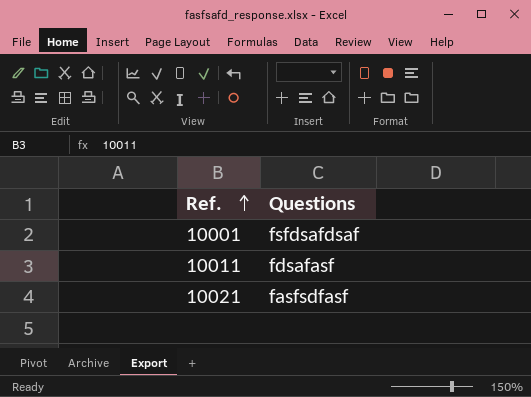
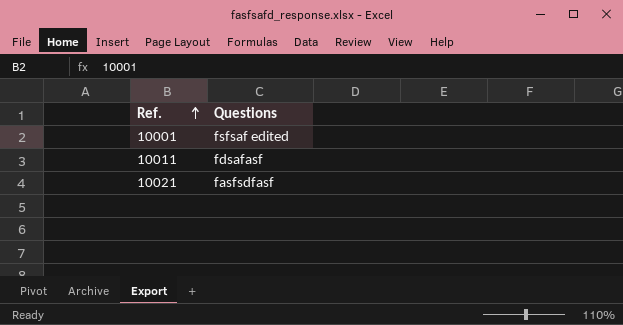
10001 | Questions: fsfdsafdsaf -> fsfsaf edited

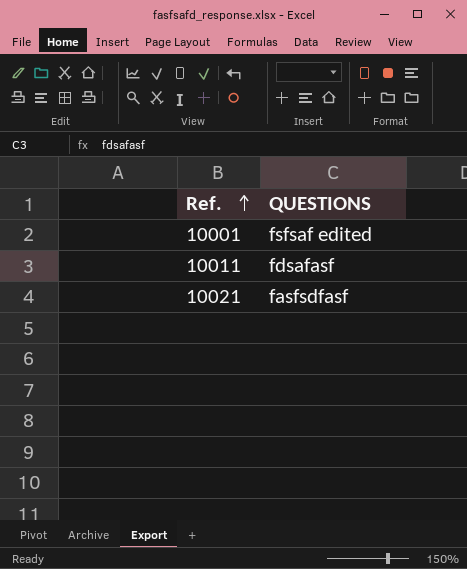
column name: Questions -> QUESTIONS

